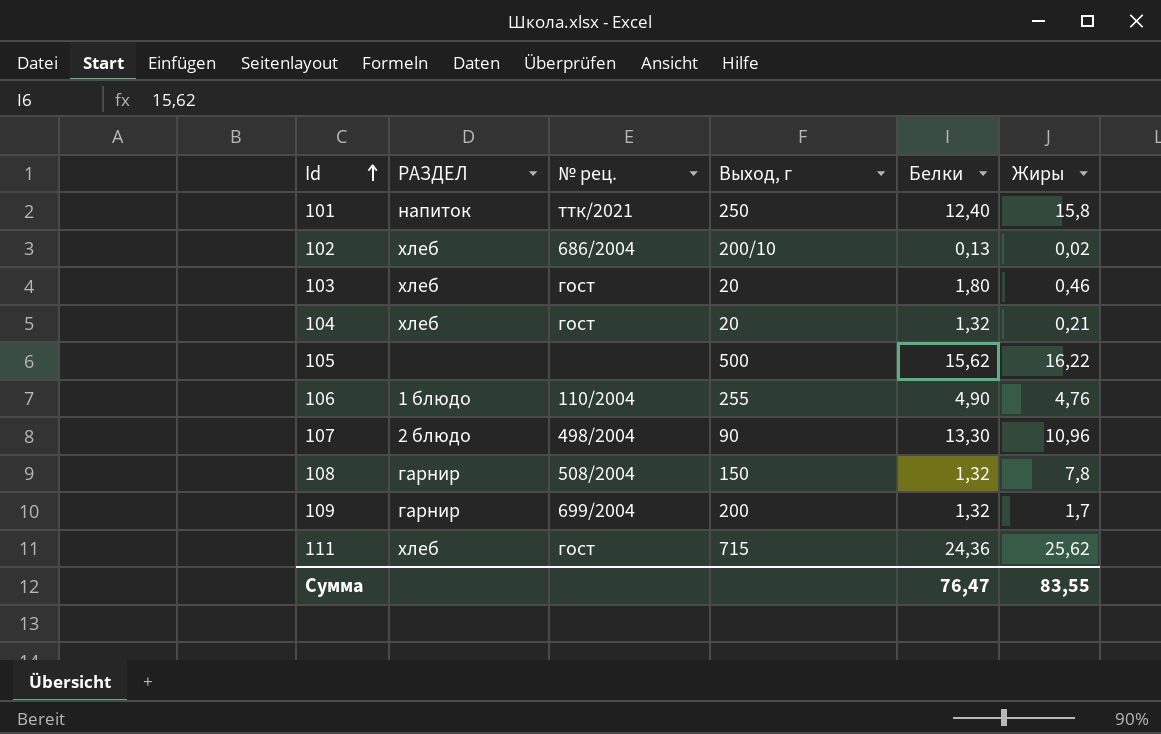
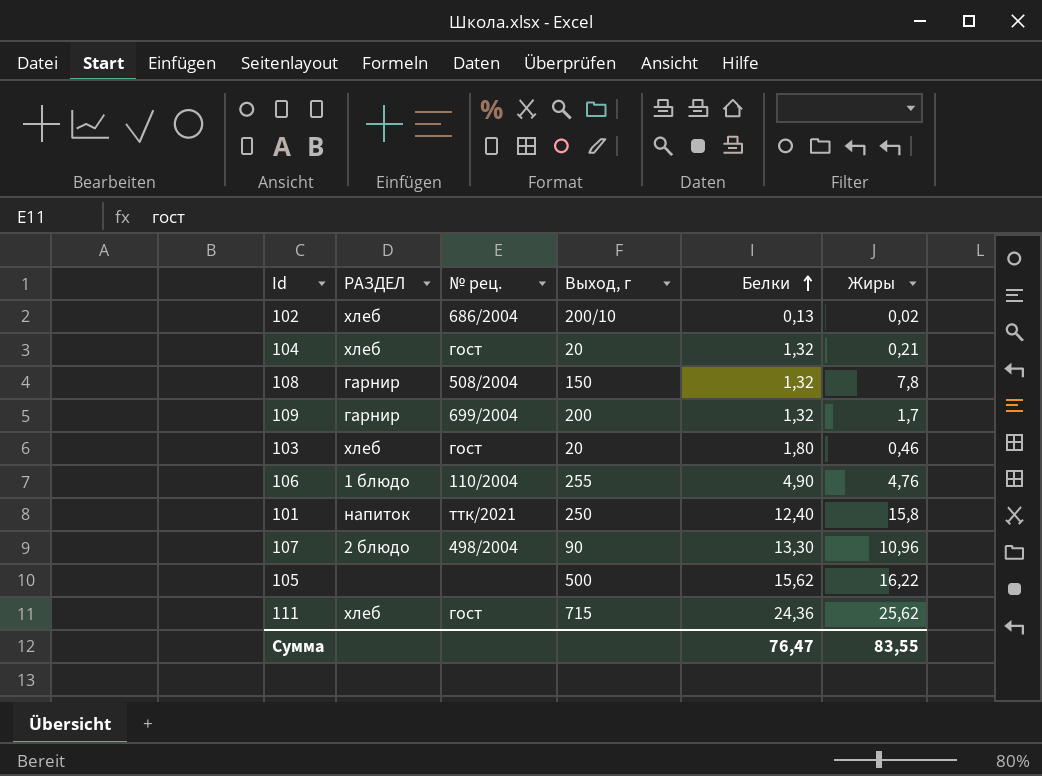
row order: Id ascending -> Белки ascending

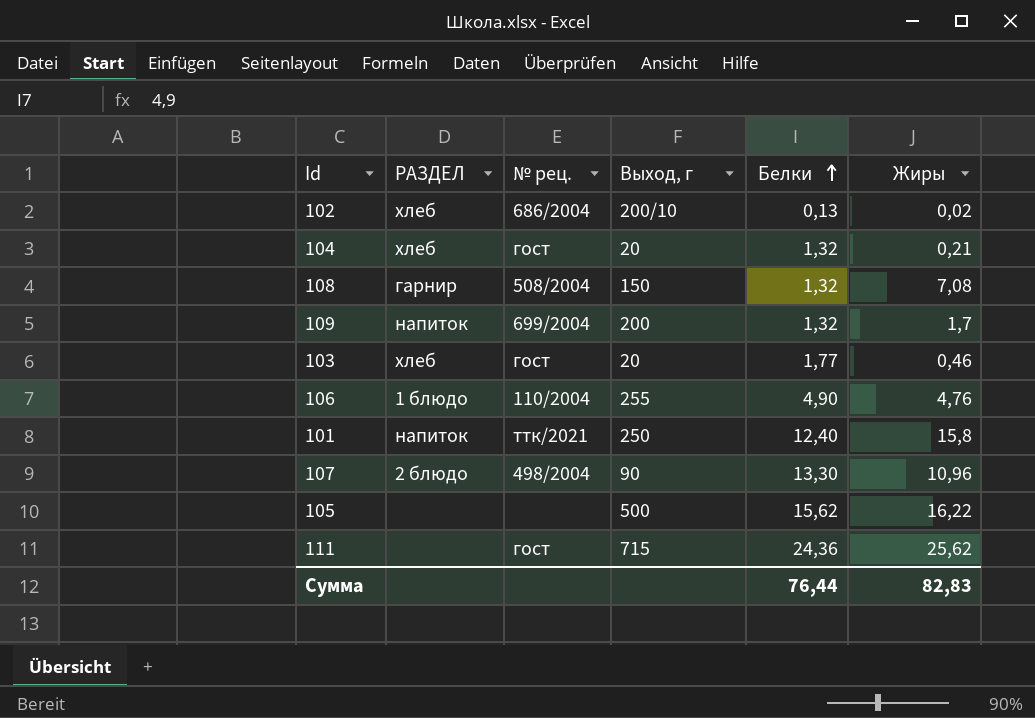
108 | Жиры: 7,8 -> 7,08
109 | РАЗДЕЛ: гарнир -> напиток
103 | Белки: 1,80 -> 1,77
111 | РАЗДЕЛ: хлеб -> none
Сумма | Белки: 76,47 -> 76,44
Сумма | Жиры: 83,55 -> 82,83

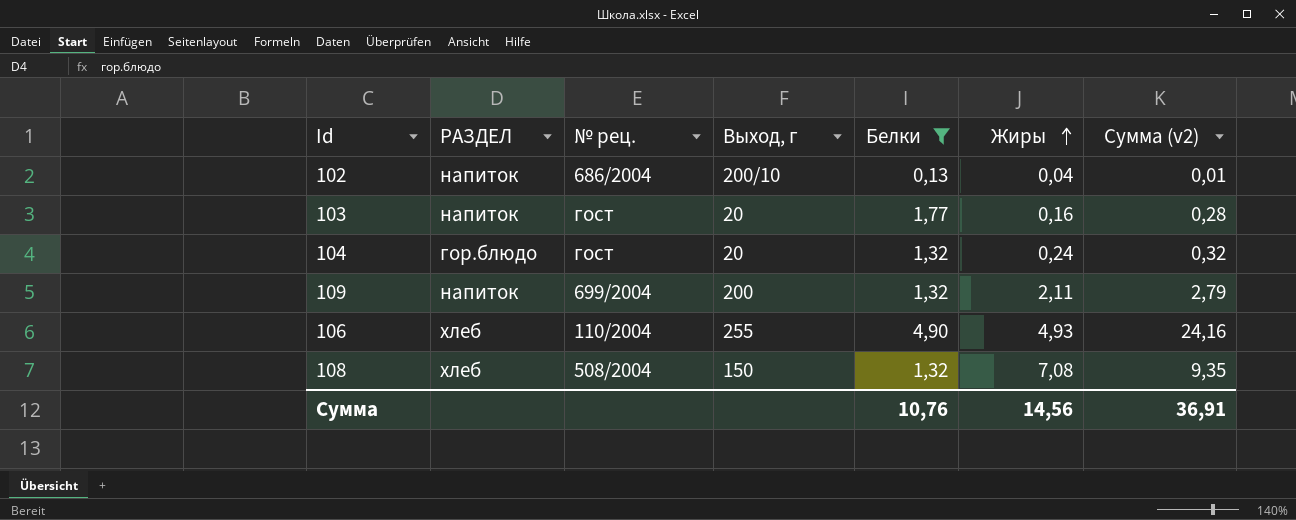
filter: none -> Белки <= 4,90
row order: Белки ascending -> Жиры ascending
column Сумма (v2) | formula: none -> [Белки] * [Жиры]
102 | РАЗДЕЛ: хлеб -> напиток
102 | Жиры: 0,02 -> 0,04
103 | РАЗДЕЛ: хлеб -> напиток
103 | Жиры: 0,46 -> 0,16
104 | РАЗДЕЛ: хлеб -> гор.блюдо
104 | Жиры: 0,21 -> 0,24
109 | Жиры: 1,7 -> 2,11
106 | РАЗДЕЛ: 1 блюдо -> хлеб
106 | Жиры: 4,76 -> 4,93
108 | РАЗДЕЛ: гарнир -> хлеб
Сумма | Белки: 76,44 -> 10,76
Сумма | Жиры: 82,83 -> 14,56

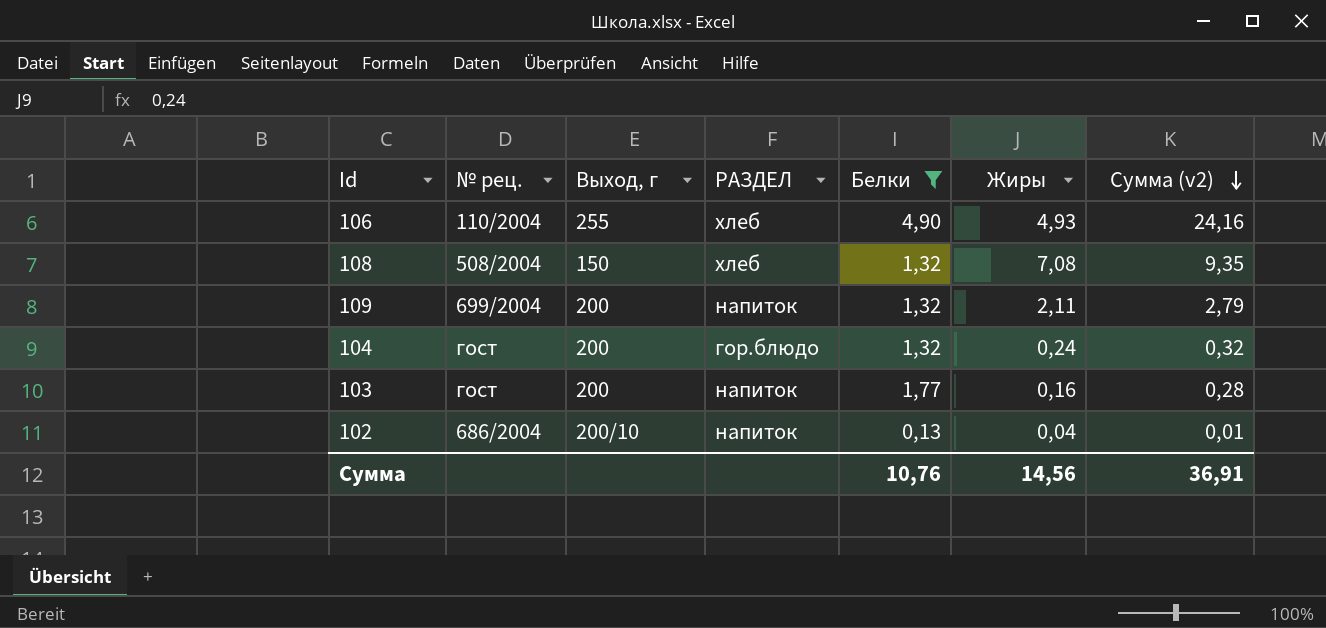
row order: Жиры ascending -> Сумма (v2) descending
column РАЗДЕЛ | position: 2 -> 4
104 | Выход, г: 20 -> 200
103 | Выход, г: 20 -> 200

